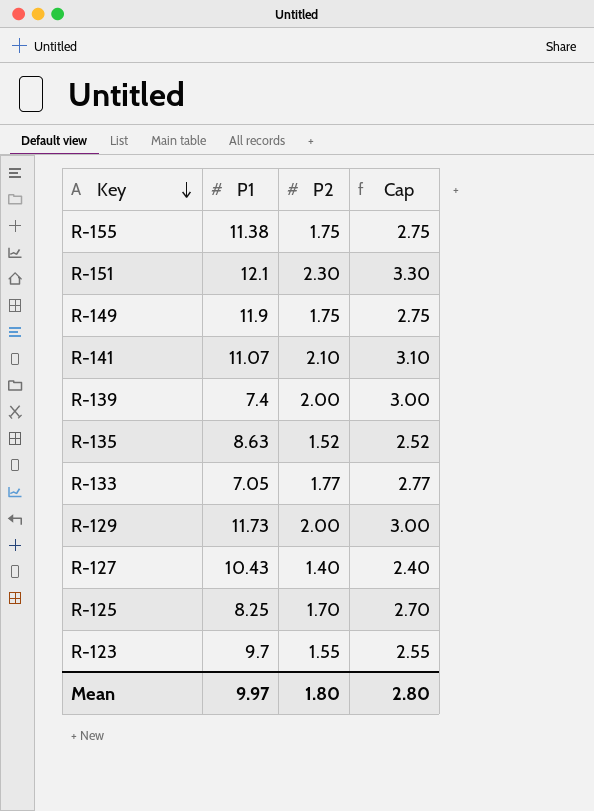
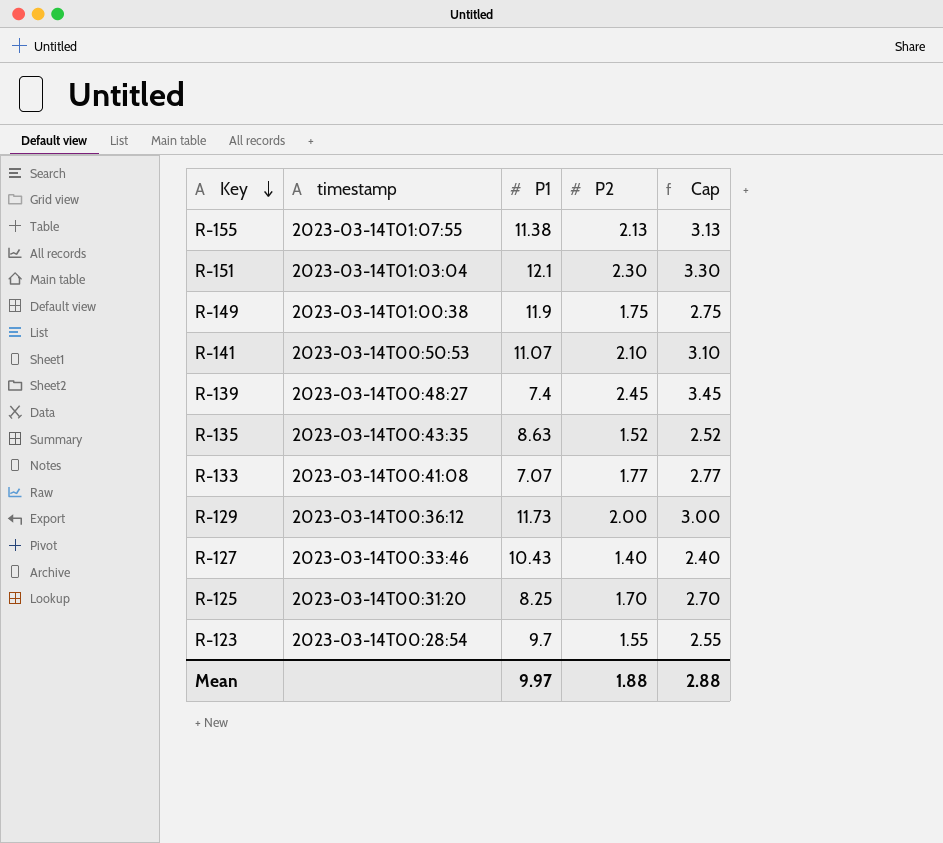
column timestamp | position: none -> 2
R-155 | P2: 1.75 -> 2.13
R-155 | Cap: 2.75 -> 3.13
R-139 | P2: 2.00 -> 2.45
R-139 | Cap: 3.00 -> 3.45
R-133 | P1: 7.05 -> 7.07
Mean | P2: 1.80 -> 1.88
Mean | Cap: 2.80 -> 2.88

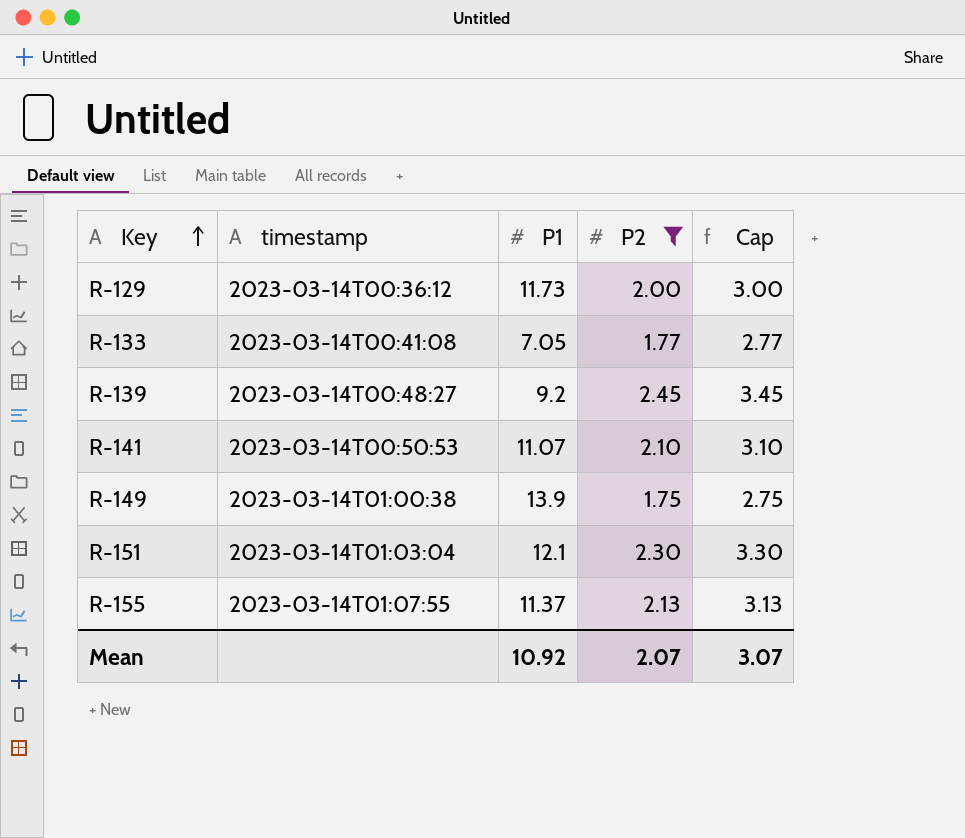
filter: none -> P2 >= 1.75
row order: Key descending -> Key ascending
R-133 | P1: 7.07 -> 7.05
R-139 | P1: 7.4 -> 9.2
R-149 | P1: 11.9 -> 13.9
R-155 | P1: 11.38 -> 11.37
Mean | P1: 9.97 -> 10.92
Mean | P2: 1.88 -> 2.07
Mean | Cap: 2.88 -> 3.07

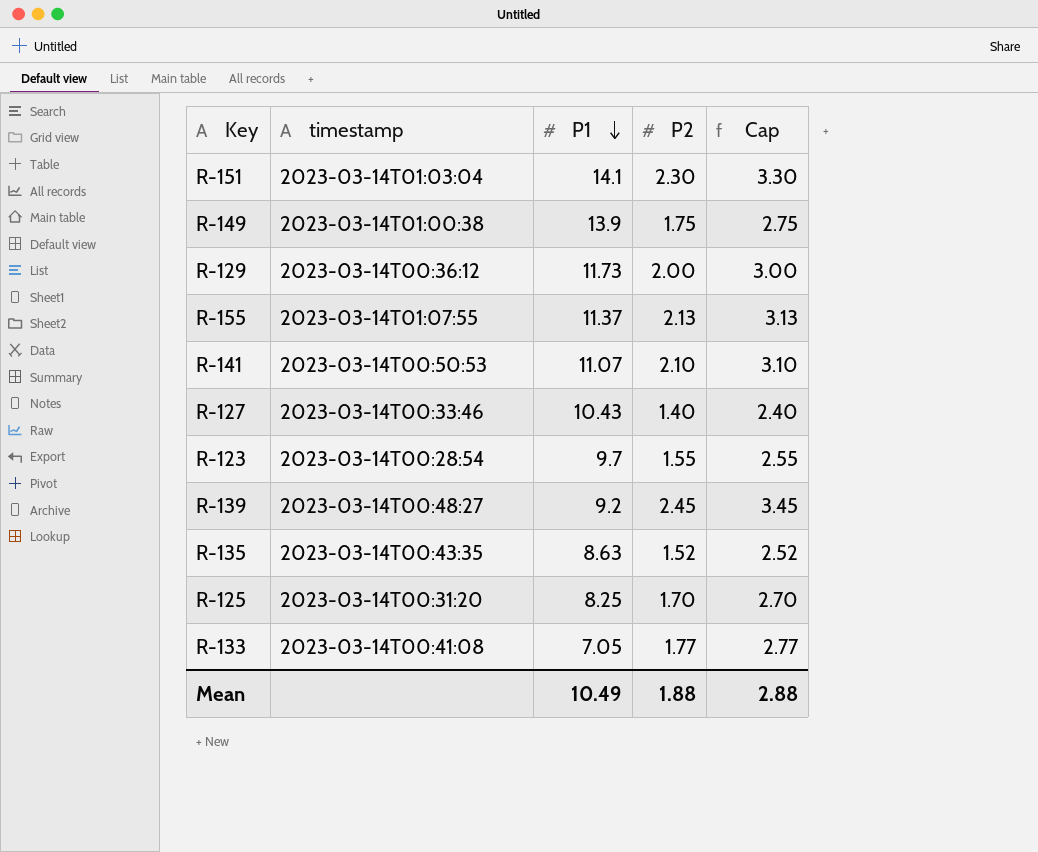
filter: P2 >= 1.75 -> none
row order: Key ascending -> P1 descending
R-151 | P1: 12.1 -> 14.1
Mean | P1: 10.92 -> 10.49
Mean | P2: 2.07 -> 1.88
Mean | Cap: 3.07 -> 2.88

